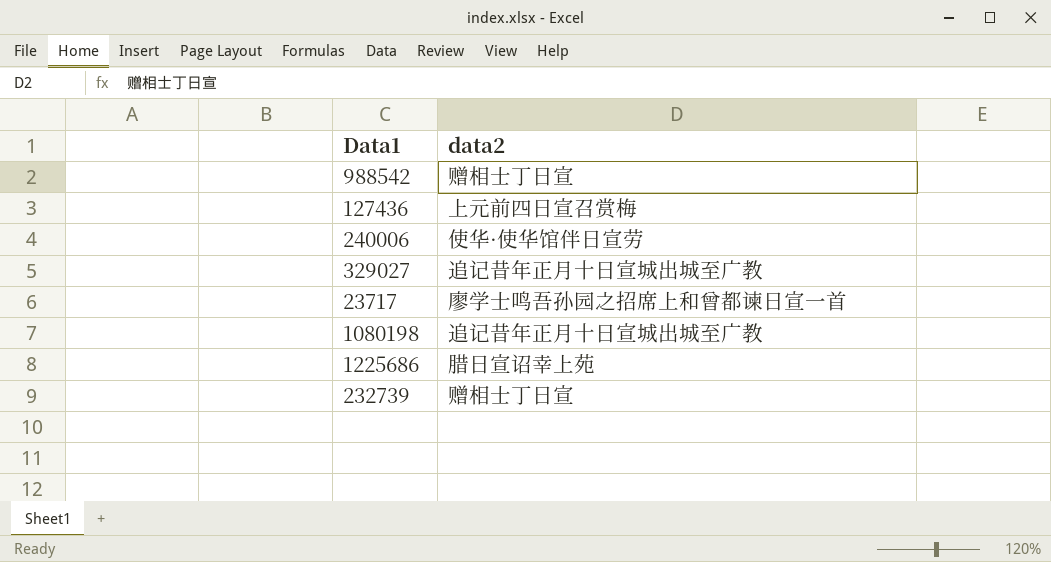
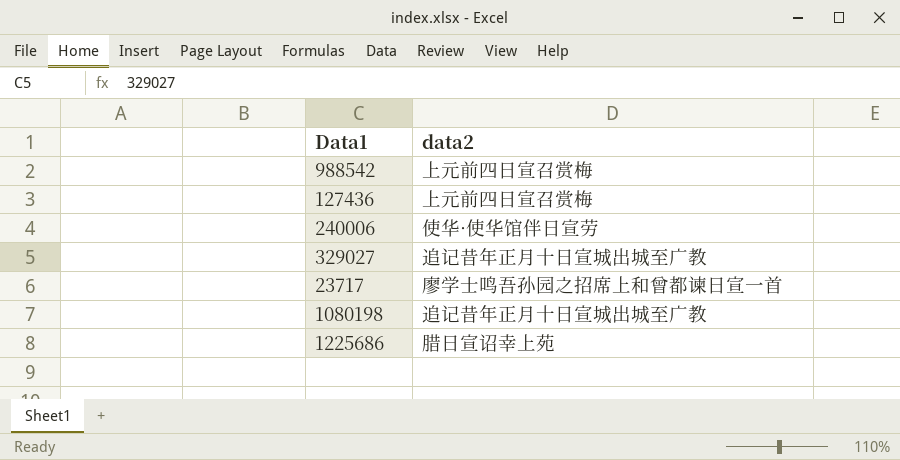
row 232739: 赠相士丁日宣 -> none
988542 | data2: 赠相士丁日宣 -> 上元前四日宣召赏梅

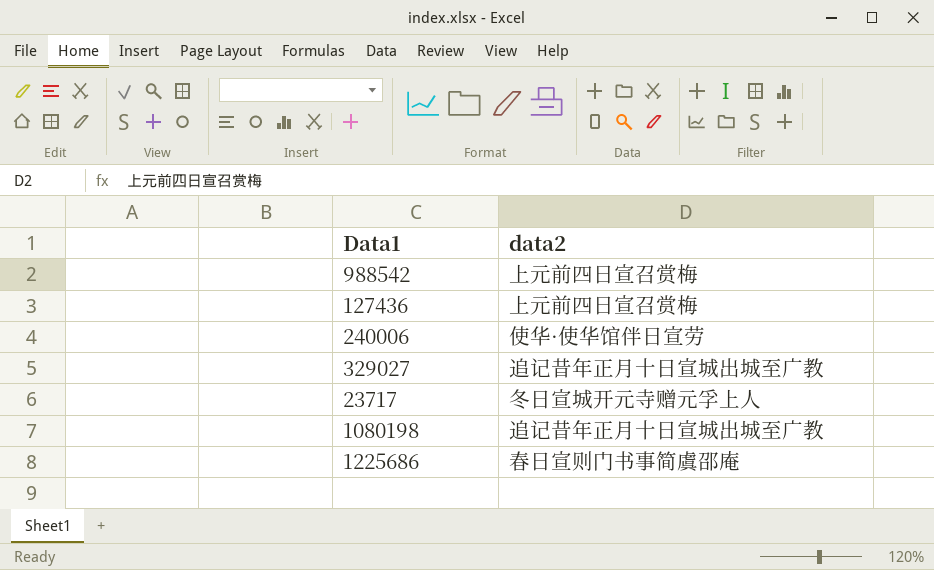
23717 | data2: 廖学士鸣吾孙园之招席上和曾都谏日宣一首 -> 冬日宣城开元寺赠元孚上人
1225686 | data2: 腊日宣诏幸上苑 -> 春日宣则门书事简虞邵庵

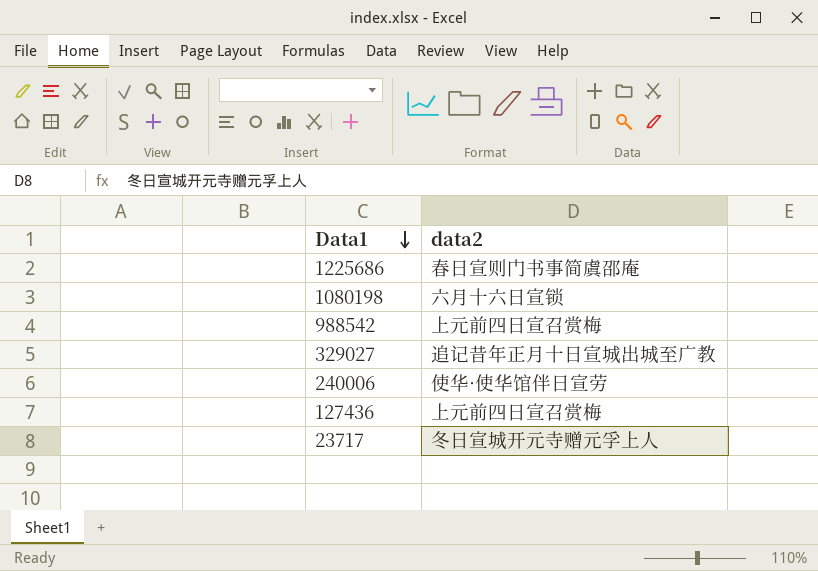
row order: none -> Data1 descending
1080198 | data2: 追记昔年正月十日宣城出城至广教 -> 六月十六日宣锁

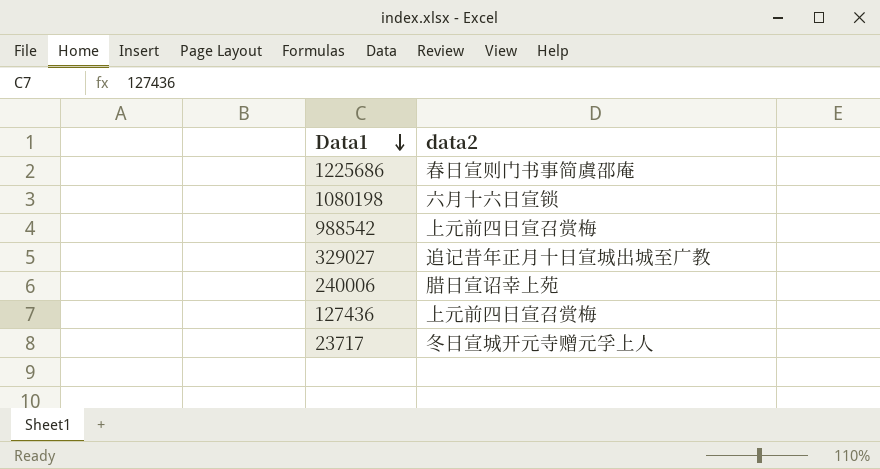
240006 | data2: 使华·使华馆伴日宣劳 -> 腊日宣诏幸上苑

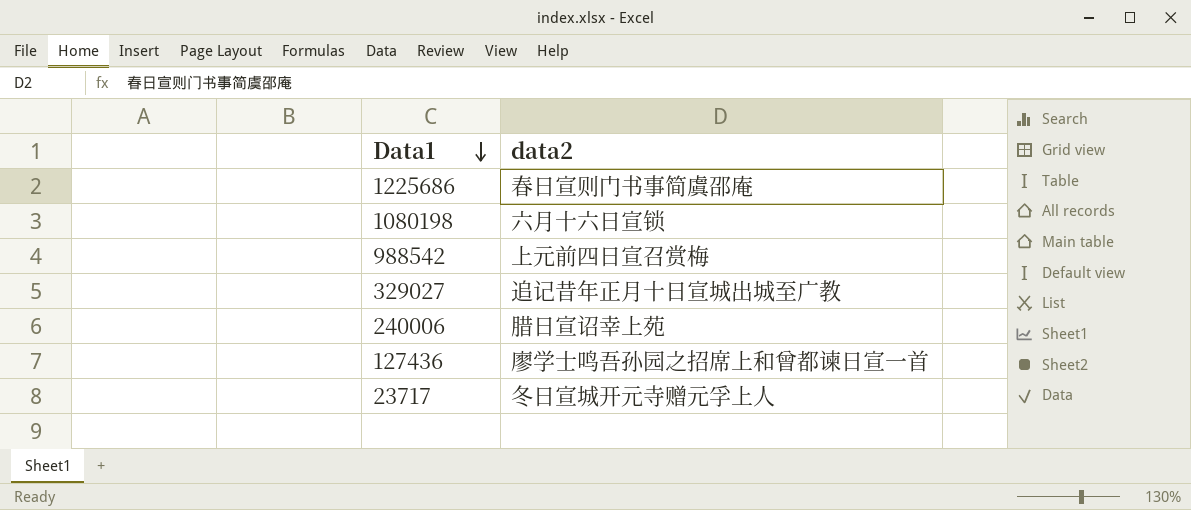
127436 | data2: 上元前四日宣召赏梅 -> 廖学士鸣吾孙园之招席上和曾都谏日宣一首

